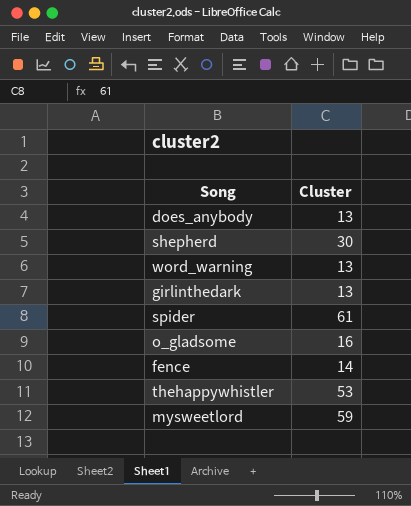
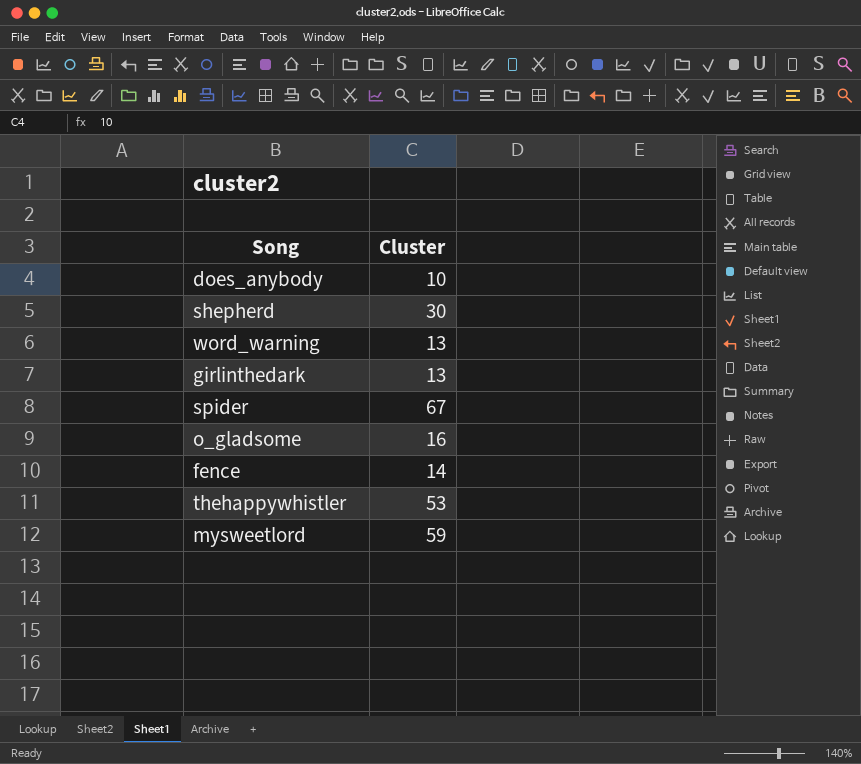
does_anybody | Cluster: 13 -> 10
spider | Cluster: 61 -> 67

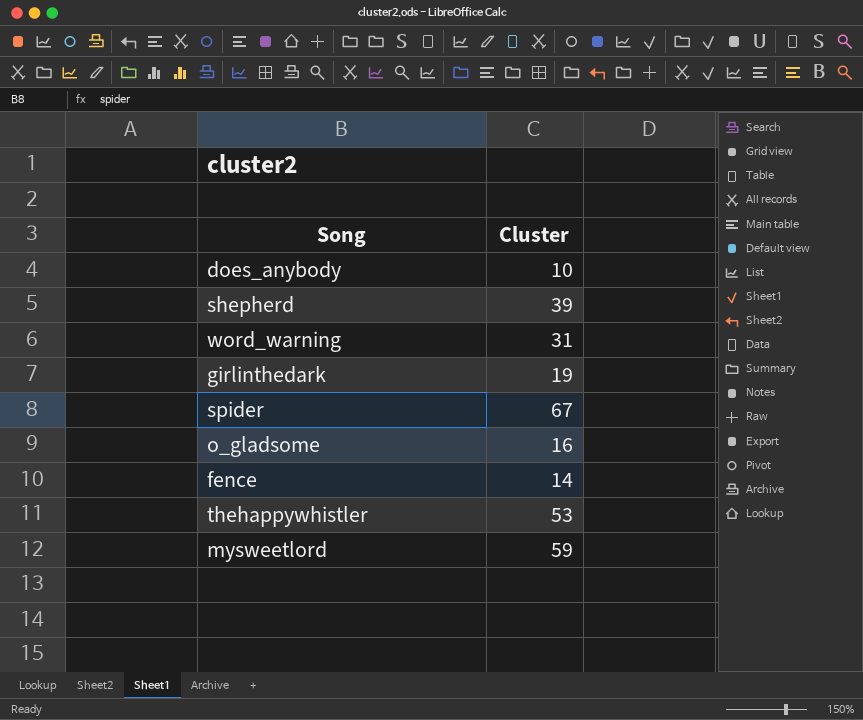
shepherd | Cluster: 30 -> 39
word_warning | Cluster: 13 -> 31
girlinthedark | Cluster: 13 -> 19

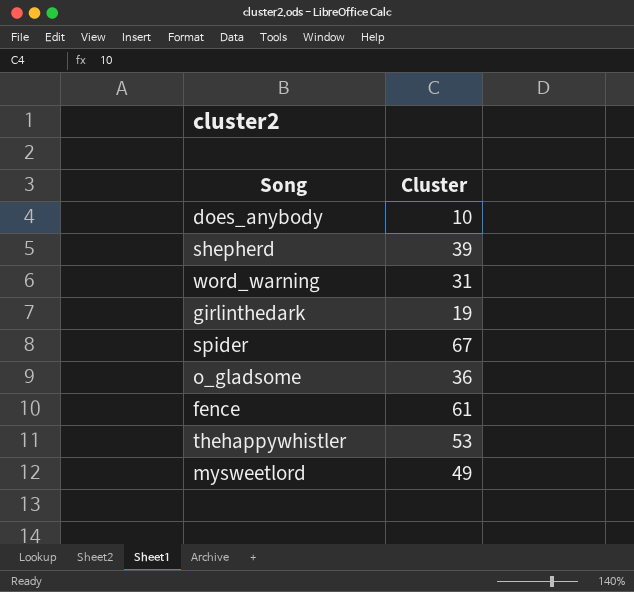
o_gladsome | Cluster: 16 -> 36
fence | Cluster: 14 -> 61
mysweetlord | Cluster: 59 -> 49

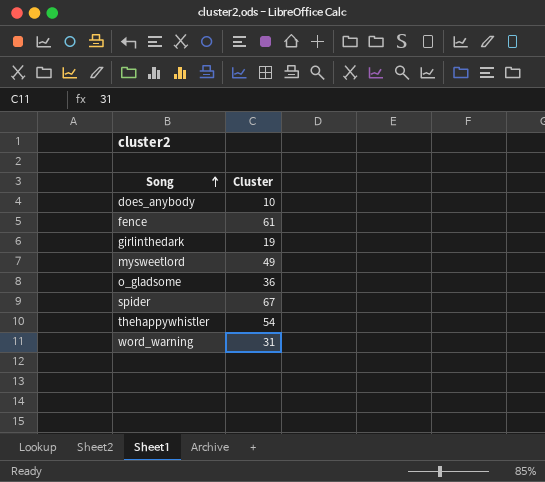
row order: none -> Song ascending
row shepherd: 39 -> none
thehappywhistler | Cluster: 53 -> 54

